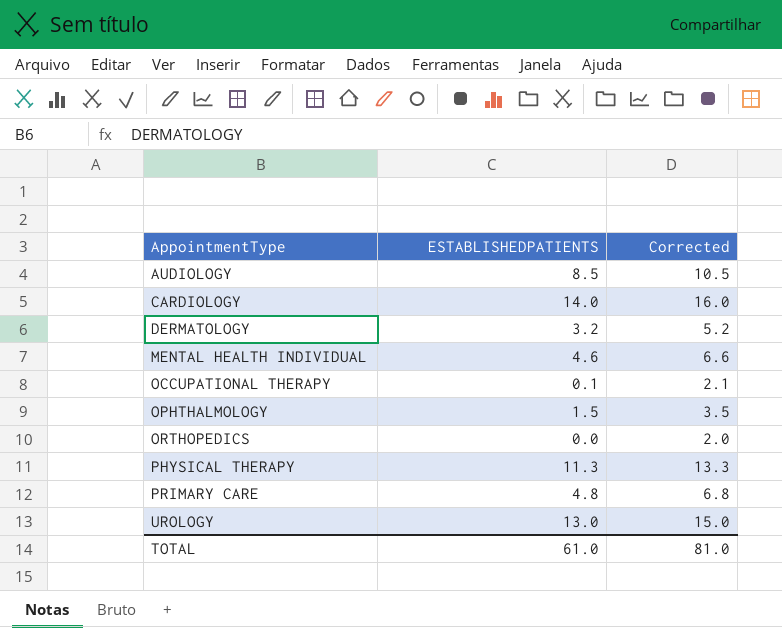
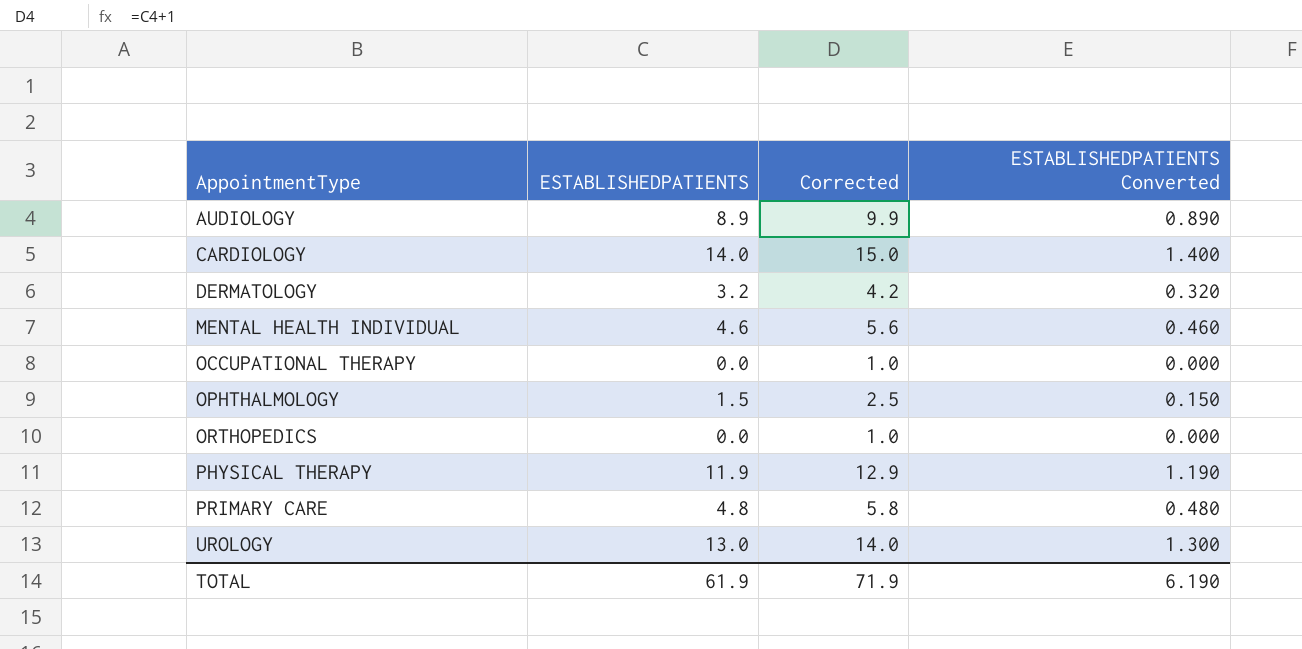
column Corrected | formula: [ESTABLISHEDPATIENTS] + 2 -> [ESTABLISHEDPATIENTS] + 1
column ESTABLISHEDPATIENTS Converted | formula: none -> [ESTABLISHEDPATIENTS] * 0.1
AUDIOLOGY | ESTABLISHEDPATIENTS: 8.5 -> 8.9
OCCUPATIONAL THERAPY | ESTABLISHEDPATIENTS: 0.1 -> 0.0
PHYSICAL THERAPY | ESTABLISHEDPATIENTS: 11.3 -> 11.9
TOTAL | ESTABLISHEDPATIENTS: 61.0 -> 61.9
TOTAL | Corrected: 81.0 -> 71.9

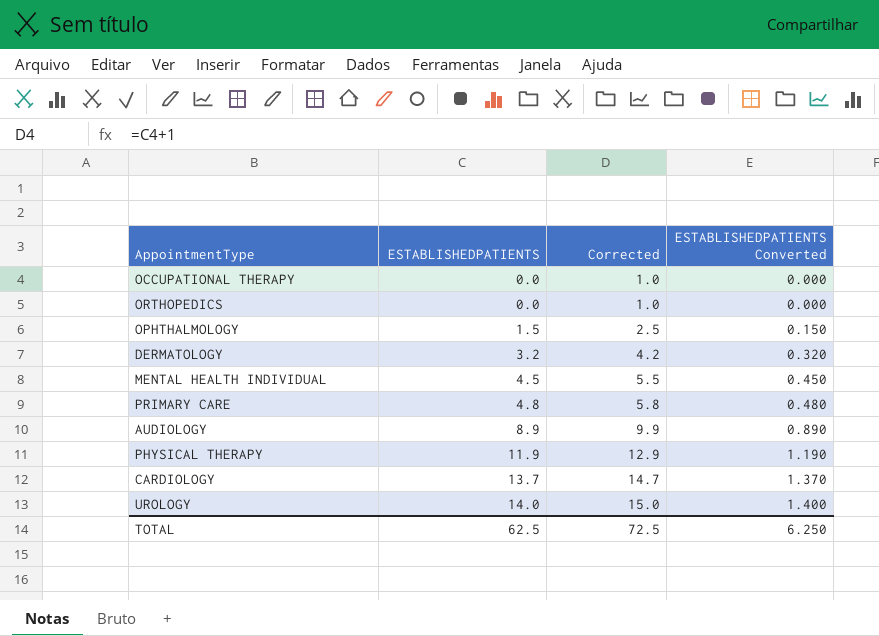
row order: AppointmentType ascending -> ESTABLISHEDPATIENTS ascending
MENTAL HEALTH INDIVIDUAL | ESTABLISHEDPATIENTS: 4.6 -> 4.5
MENTAL HEALTH INDIVIDUAL | Corrected: 5.6 -> 5.5
MENTAL HEALTH INDIVIDUAL | ESTABLISHEDPATIENTS Converted: 0.460 -> 0.450
CARDIOLOGY | ESTABLISHEDPATIENTS: 14.0 -> 13.7
CARDIOLOGY | Corrected: 15.0 -> 14.7
CARDIOLOGY | ESTABLISHEDPATIENTS Converted: 1.400 -> 1.370
UROLOGY | ESTABLISHEDPATIENTS: 13.0 -> 14.0
UROLOGY | Corrected: 14.0 -> 15.0
UROLOGY | ESTABLISHEDPATIENTS Converted: 1.300 -> 1.400
TOTAL | ESTABLISHEDPATIENTS: 61.9 -> 62.5
TOTAL | Corrected: 71.9 -> 72.5
TOTAL | ESTABLISHEDPATIENTS Converted: 6.190 -> 6.250

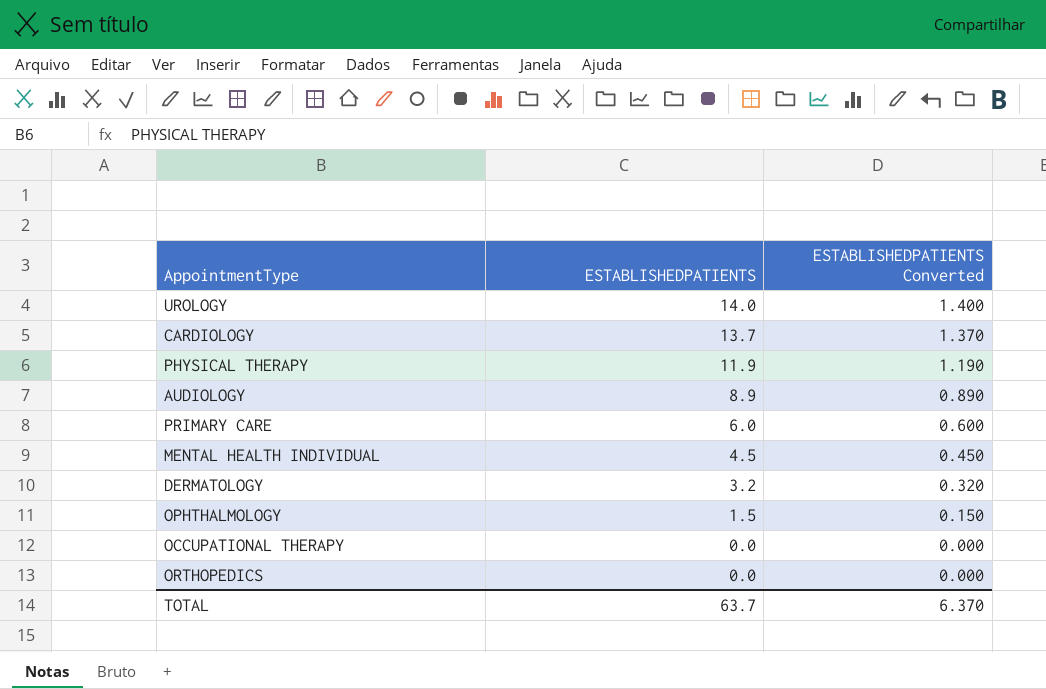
row order: ESTABLISHEDPATIENTS ascending -> ESTABLISHEDPATIENTS descending
column Corrected | formula: [ESTABLISHEDPATIENTS] + 1 -> none
PRIMARY CARE | ESTABLISHEDPATIENTS: 4.8 -> 6.0
PRIMARY CARE | ESTABLISHEDPATIENTS Converted: 0.480 -> 0.600
TOTAL | ESTABLISHEDPATIENTS: 62.5 -> 63.7
TOTAL | ESTABLISHEDPATIENTS Converted: 6.250 -> 6.370

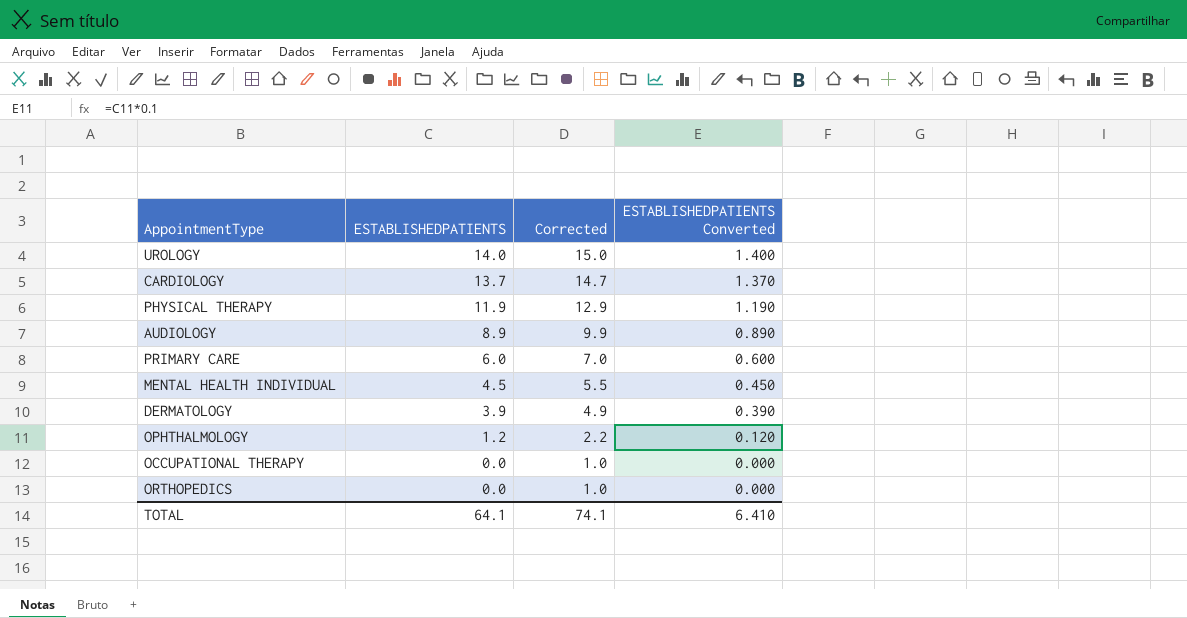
column Corrected | formula: none -> [ESTABLISHEDPATIENTS] + 1
DERMATOLOGY | ESTABLISHEDPATIENTS: 3.2 -> 3.9
DERMATOLOGY | ESTABLISHEDPATIENTS Converted: 0.320 -> 0.390
OPHTHALMOLOGY | ESTABLISHEDPATIENTS: 1.5 -> 1.2
OPHTHALMOLOGY | ESTABLISHEDPATIENTS Converted: 0.150 -> 0.120
TOTAL | ESTABLISHEDPATIENTS: 63.7 -> 64.1
TOTAL | ESTABLISHEDPATIENTS Converted: 6.370 -> 6.410

